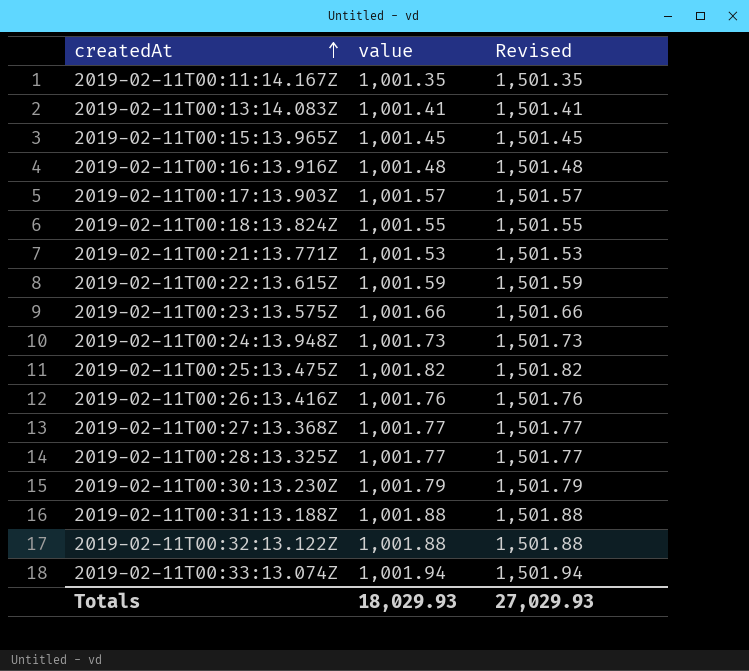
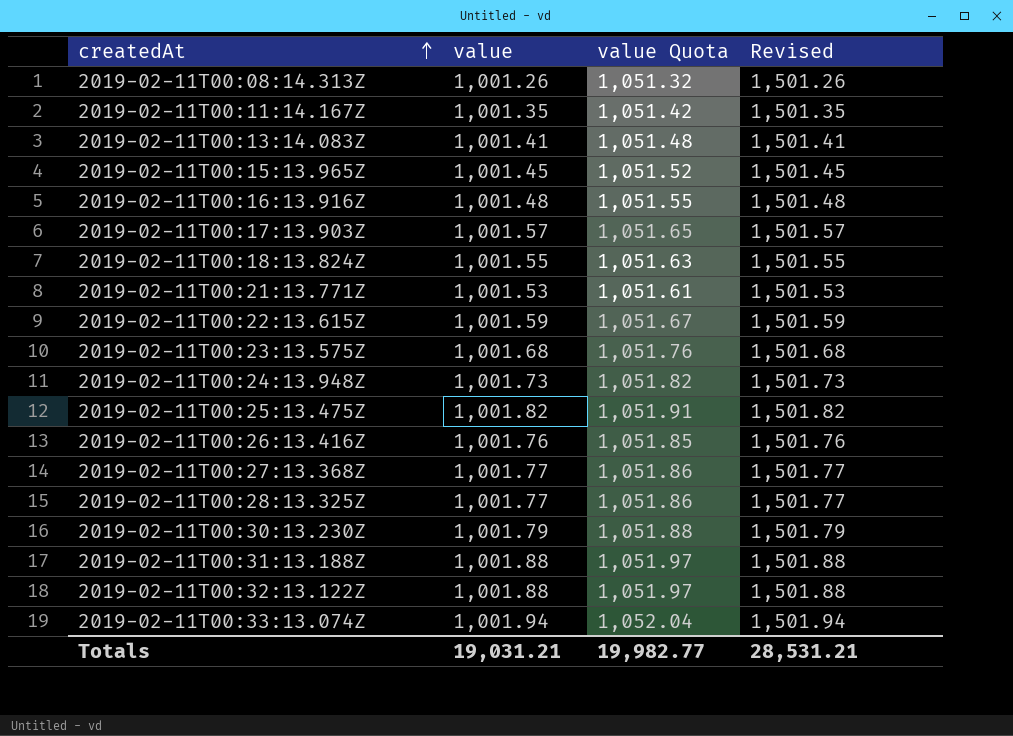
column value Quota | formula: none -> [value] * 1.05
row 2019-02-11T00:08:14.313Z: none -> 1,001.26 | 1,051.32 | 1,501.26
2019-02-11T00:23:13.575Z | value: 1,001.66 -> 1,001.68
2019-02-11T00:23:13.575Z | Revised: 1,501.66 -> 1,501.68
Totals | value: 18,029.93 -> 19,031.21
Totals | Revised: 27,029.93 -> 28,531.21

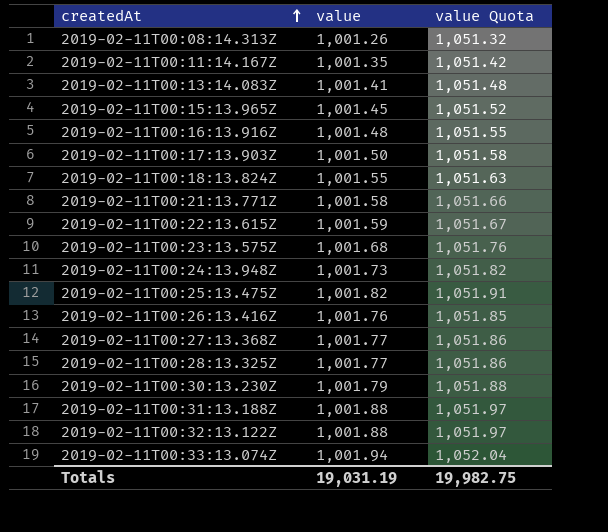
column Revised | formula: [value] + 500 -> none
2019-02-11T00:17:13.903Z | value: 1,001.57 -> 1,001.50
2019-02-11T00:17:13.903Z | value Quota: 1,051.65 -> 1,051.58
2019-02-11T00:21:13.771Z | value: 1,001.53 -> 1,001.58
2019-02-11T00:21:13.771Z | value Quota: 1,051.61 -> 1,051.66
Totals | value: 19,031.21 -> 19,031.19
Totals | value Quota: 19,982.77 -> 19,982.75

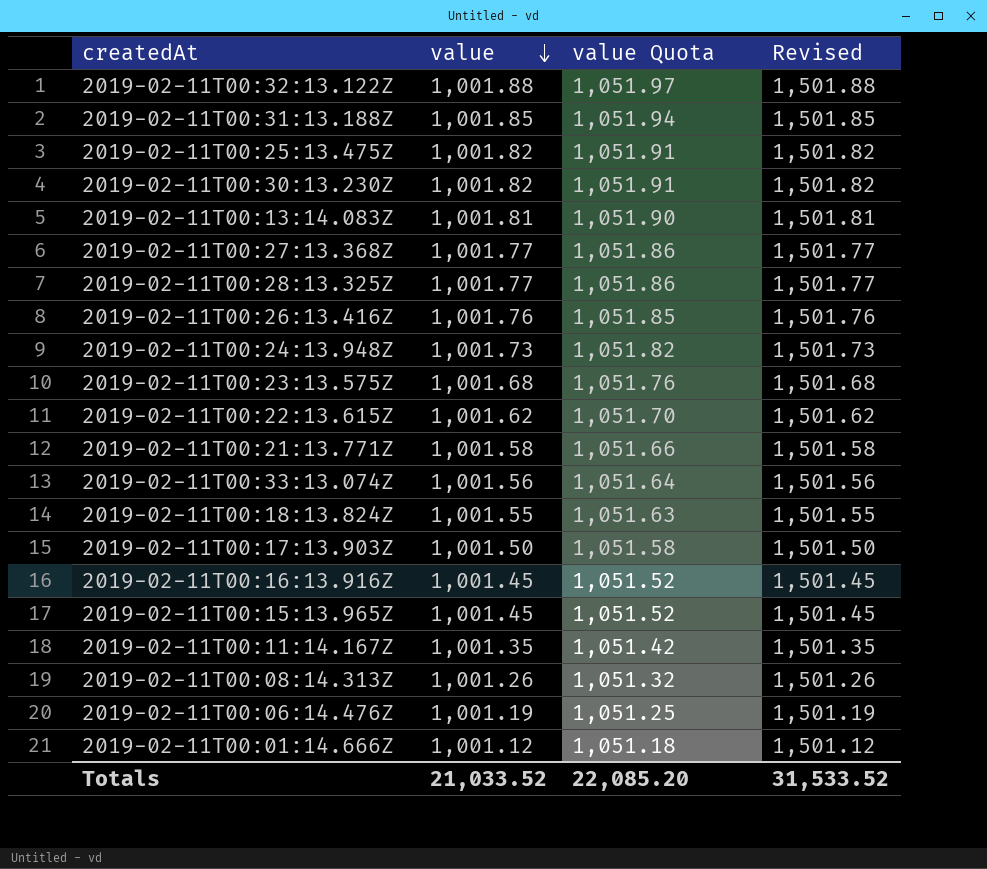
row order: createdAt ascending -> value descending
column Revised | formula: none -> [value] + 500
2019-02-11T00:31:13.188Z | value: 1,001.88 -> 1,001.85
2019-02-11T00:31:13.188Z | value Quota: 1,051.97 -> 1,051.94
2019-02-11T00:30:13.230Z | value: 1,001.79 -> 1,001.82
2019-02-11T00:30:13.230Z | value Quota: 1,051.88 -> 1,051.91
2019-02-11T00:13:14.083Z | value: 1,001.41 -> 1,001.81
2019-02-11T00:13:14.083Z | value Quota: 1,051.48 -> 1,051.90
2019-02-11T00:22:13.615Z | value: 1,001.59 -> 1,001.62
2019-02-11T00:22:13.615Z | value Quota: 1,051.67 -> 1,051.70
2019-02-11T00:33:13.074Z | value: 1,001.94 -> 1,001.56
2019-02-11T00:33:13.074Z | value Quota: 1,052.04 -> 1,051.64
2019-02-11T00:16:13.916Z | value: 1,001.48 -> 1,001.45
2019-02-11T00:16:13.916Z | value Quota: 1,051.55 -> 1,051.52
row 2019-02-11T00:06:14.476Z: none -> 1,001.19 | 1,051.25 | 1,501.19
row 2019-02-11T00:01:14.666Z: none -> 1,001.12 | 1,051.18 | 1,501.12
Totals | value: 19,031.19 -> 21,033.52
Totals | value Quota: 19,982.75 -> 22,085.20

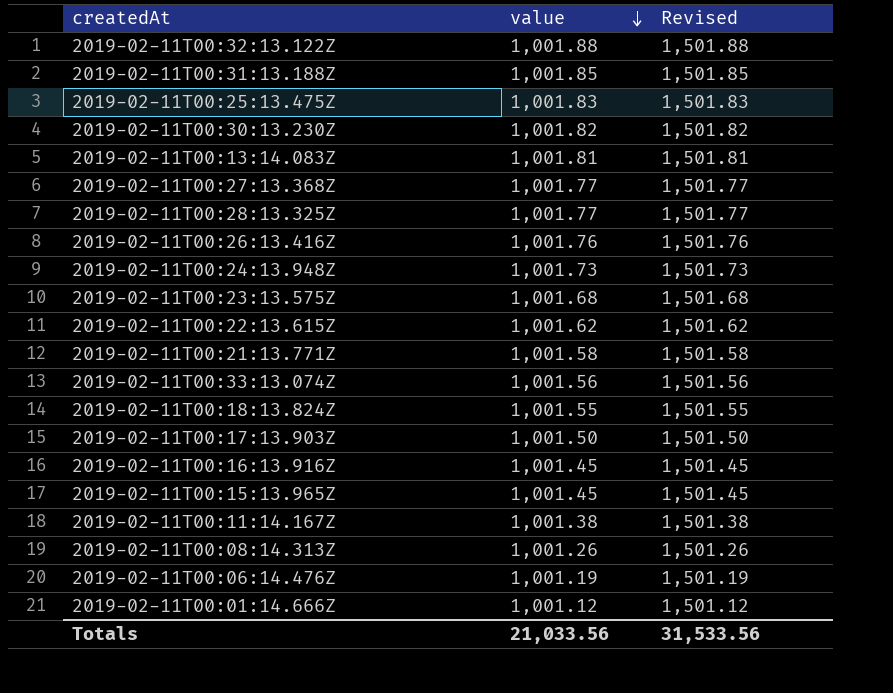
column value Quota | formula: [value] * 1.05 -> none
2019-02-11T00:25:13.475Z | value: 1,001.82 -> 1,001.83
2019-02-11T00:25:13.475Z | Revised: 1,501.82 -> 1,501.83
2019-02-11T00:11:14.167Z | value: 1,001.35 -> 1,001.38
2019-02-11T00:11:14.167Z | Revised: 1,501.35 -> 1,501.38
Totals | value: 21,033.52 -> 21,033.56
Totals | Revised: 31,533.52 -> 31,533.56

